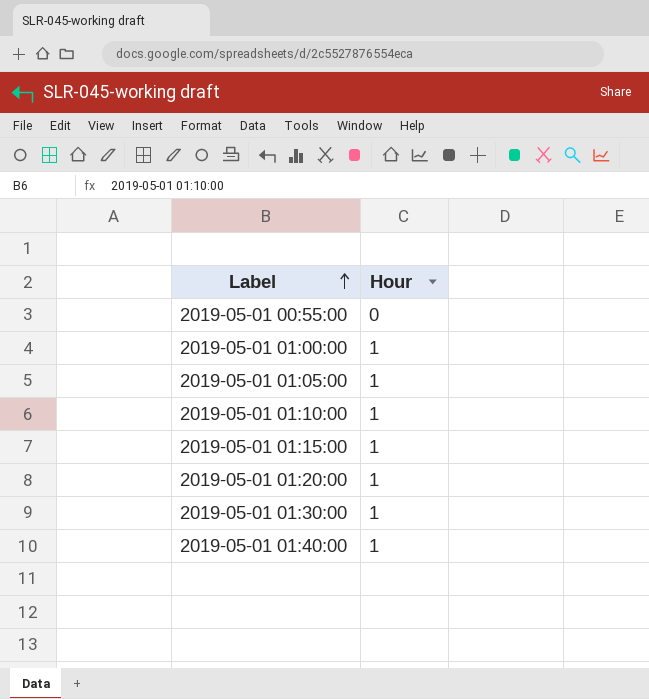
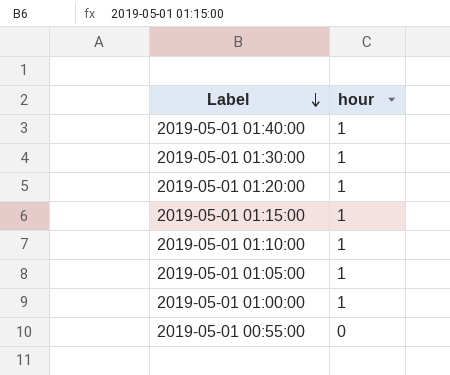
row order: Label ascending -> Label descending
column name: Hour -> hour

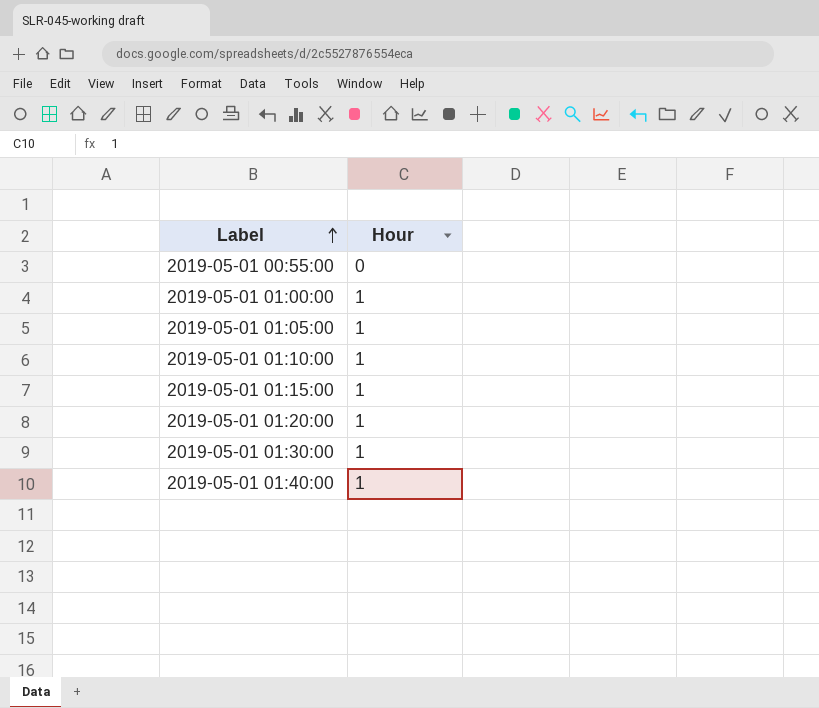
row order: Label descending -> Label ascending
column name: hour -> Hour

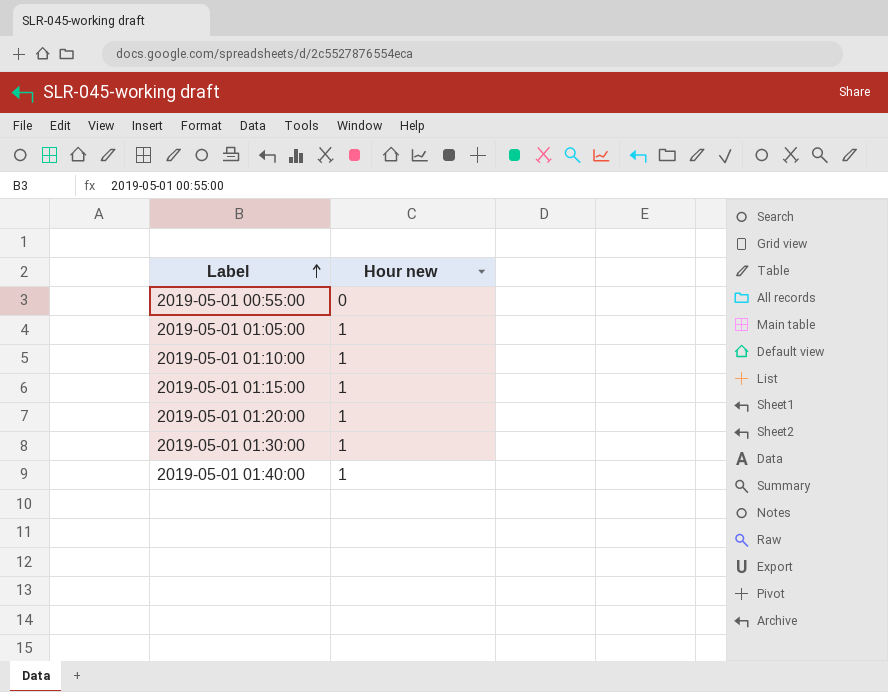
column name: Hour -> Hour new
row 2019-05-01 01:00:00: 1 -> none

